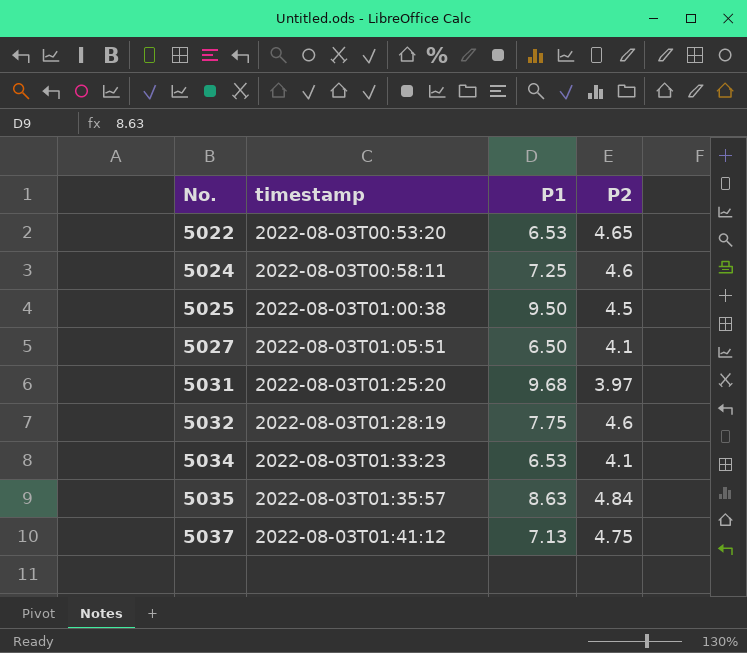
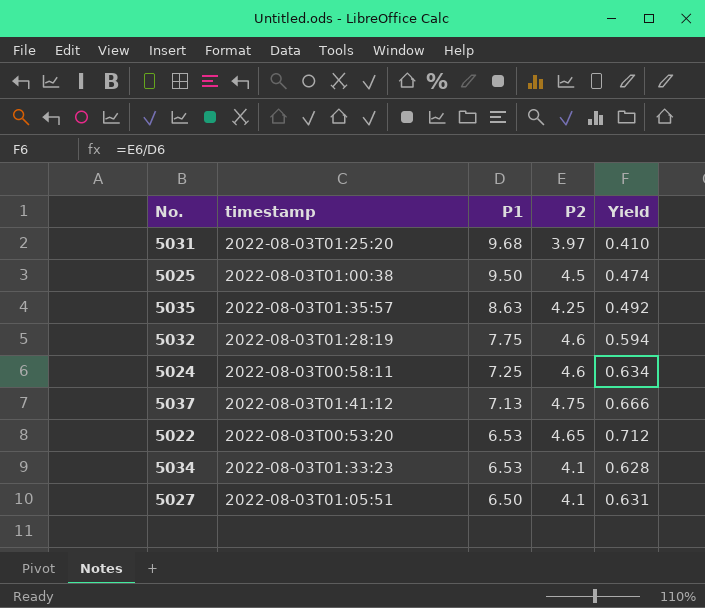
row order: No. ascending -> P1 descending
column Yield | formula: none -> [P2] / [P1]
5035 | P2: 4.84 -> 4.25

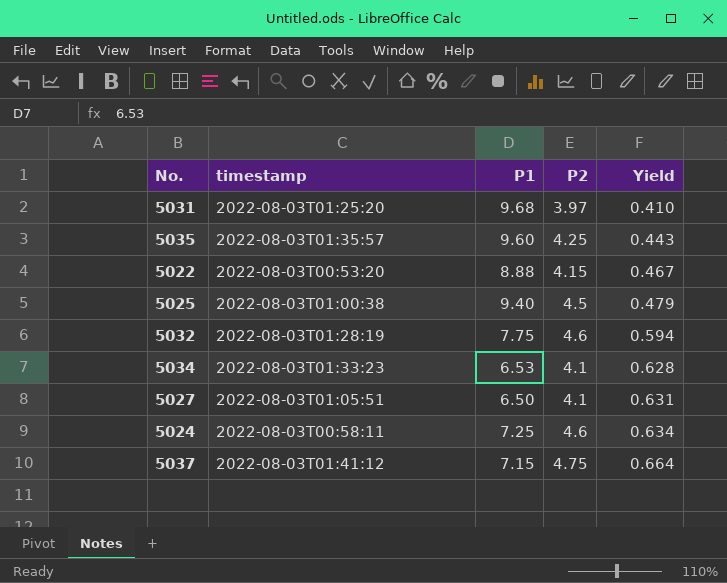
row order: P1 descending -> Yield ascending
5035 | P1: 8.63 -> 9.60
5035 | Yield: 0.492 -> 0.443
5022 | P1: 6.53 -> 8.88
5022 | P2: 4.65 -> 4.15
5022 | Yield: 0.712 -> 0.467
5025 | P1: 9.50 -> 9.40
5025 | Yield: 0.474 -> 0.479
5037 | P1: 7.13 -> 7.15
5037 | Yield: 0.666 -> 0.664

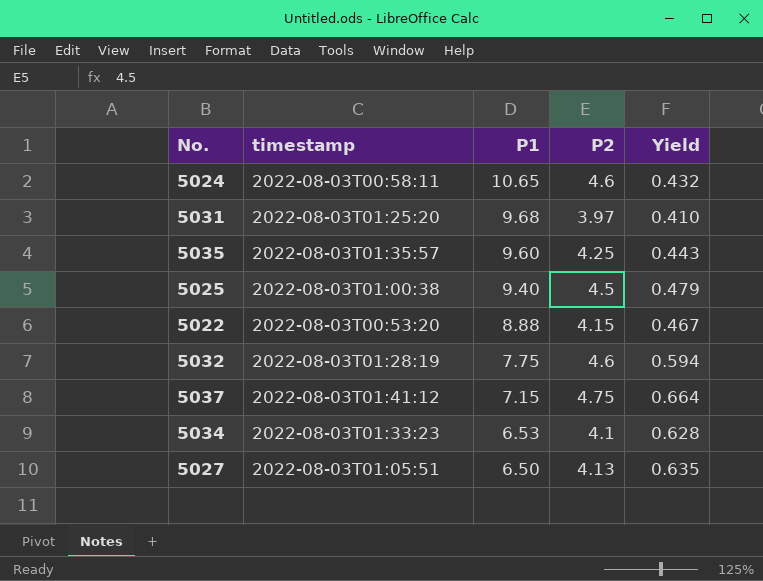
row order: Yield ascending -> P1 descending
5024 | P1: 7.25 -> 10.65
5024 | Yield: 0.634 -> 0.432
5027 | P2: 4.1 -> 4.13
5027 | Yield: 0.631 -> 0.635

